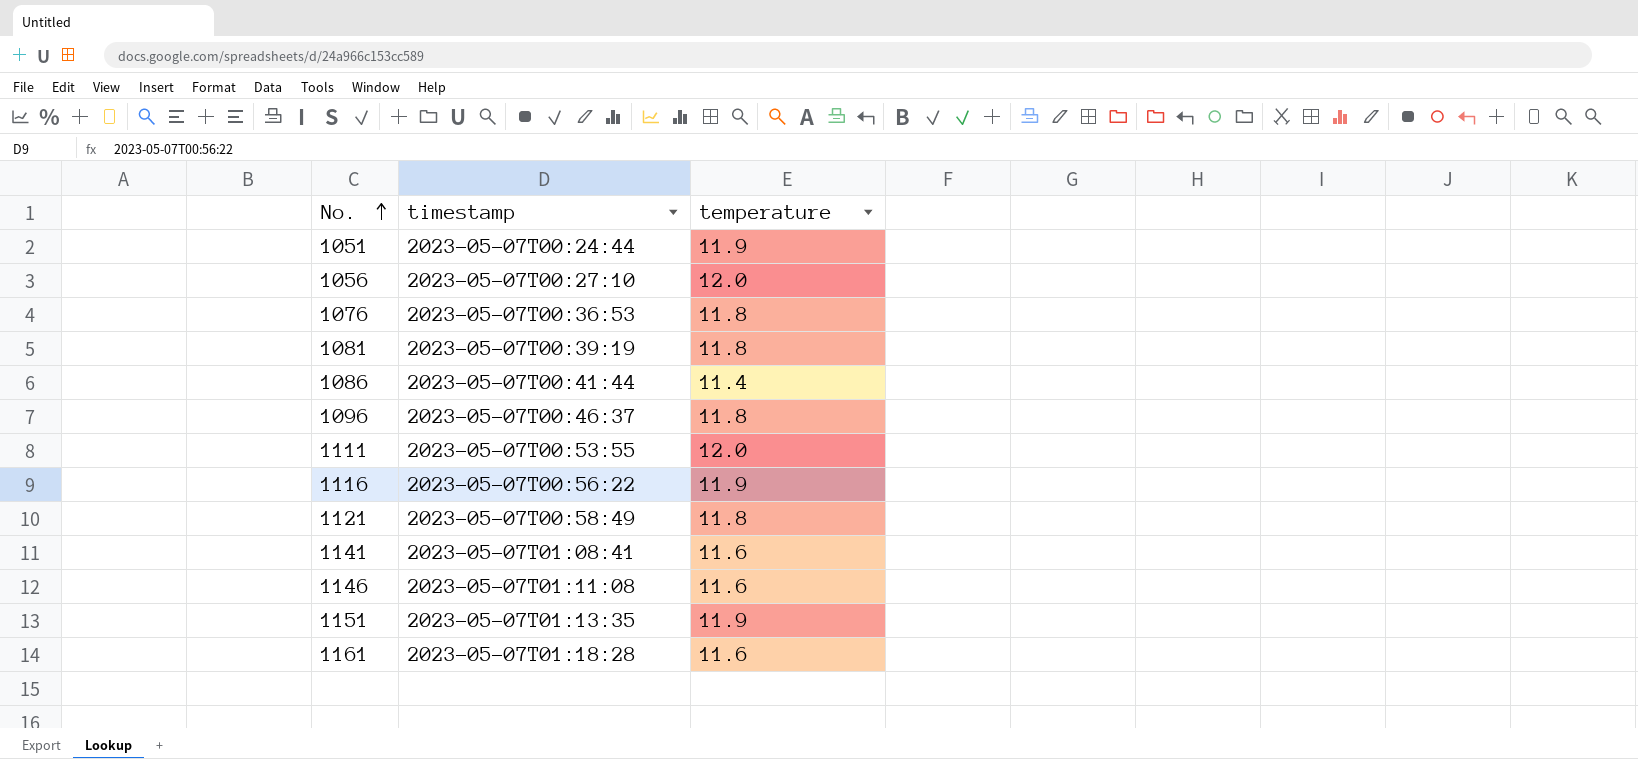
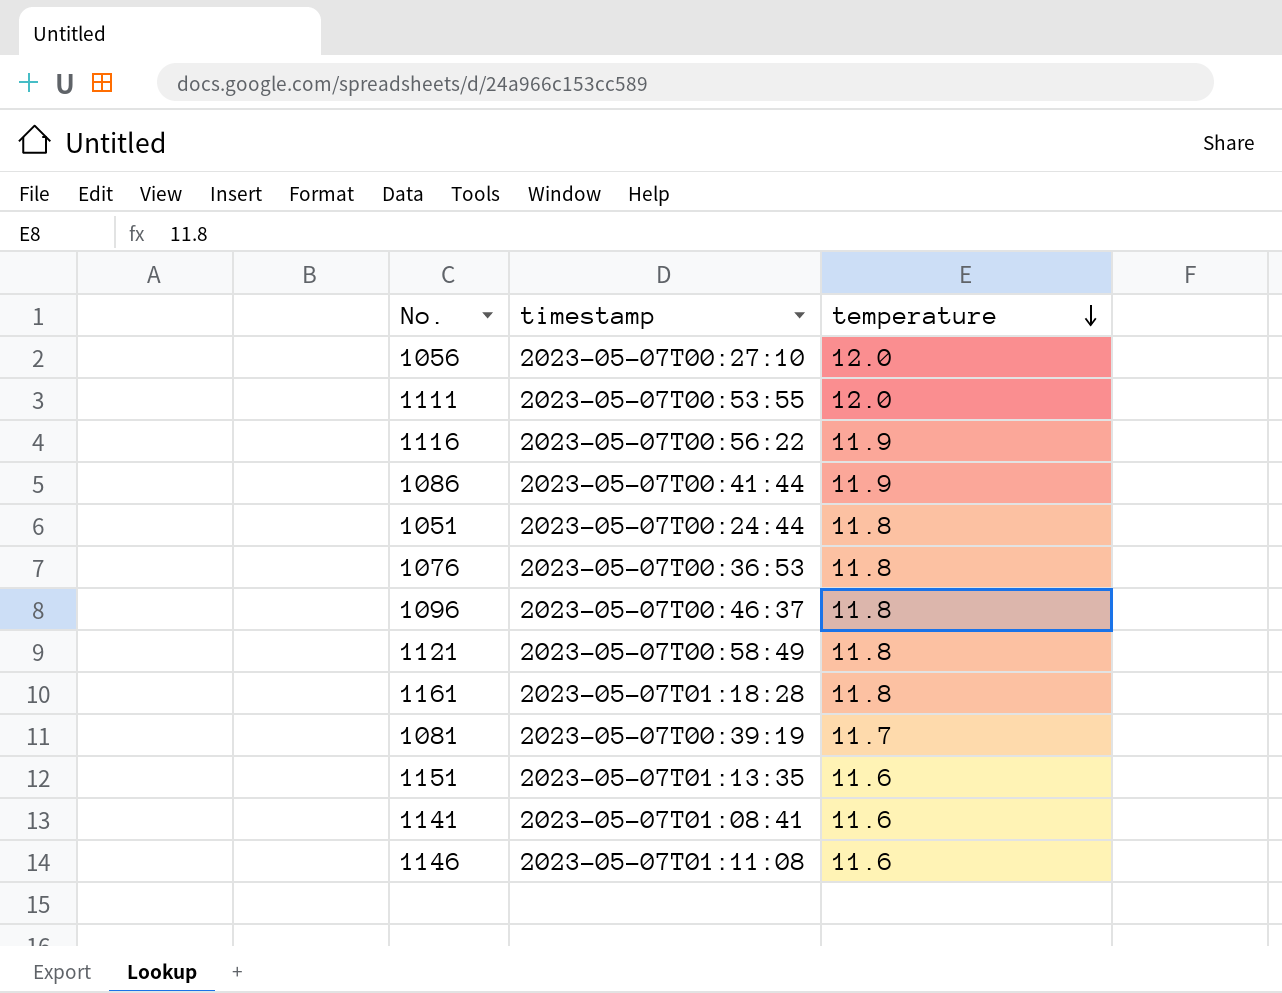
row order: No. ascending -> temperature descending
1086 | temperature: 11.4 -> 11.9
1051 | temperature: 11.9 -> 11.8
1161 | temperature: 11.6 -> 11.8
1081 | temperature: 11.8 -> 11.7
1151 | temperature: 11.9 -> 11.6

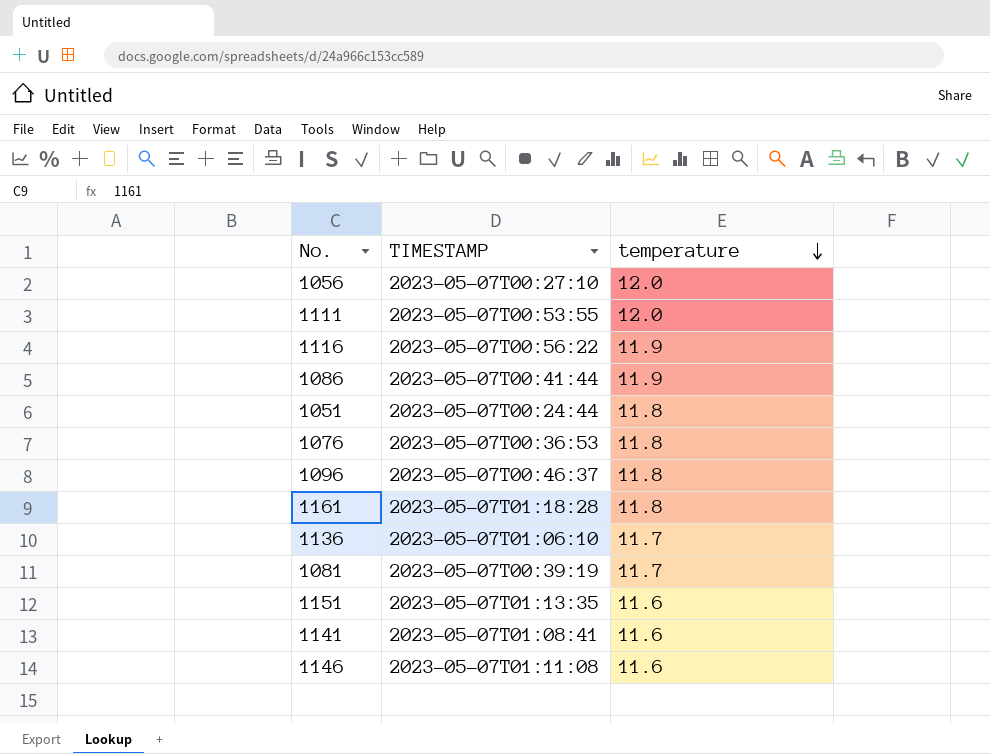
column name: timestamp -> TIMESTAMP
row 1121: 2023-05-07T00:58:49 | 11.8 -> none
row 1136: none -> 2023-05-07T01:06:10 | 11.7

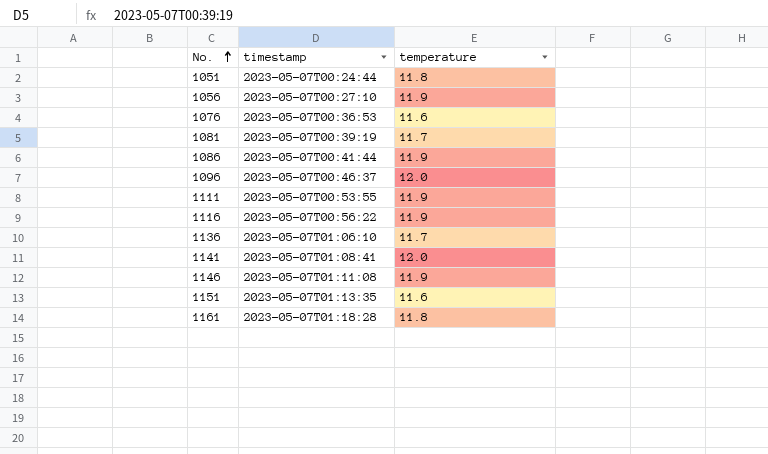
row order: temperature descending -> No. ascending
column name: TIMESTAMP -> timestamp
1056 | temperature: 12.0 -> 11.9
1076 | temperature: 11.8 -> 11.6
1096 | temperature: 11.8 -> 12.0
1111 | temperature: 12.0 -> 11.9
1141 | temperature: 11.6 -> 12.0
1146 | temperature: 11.6 -> 11.9

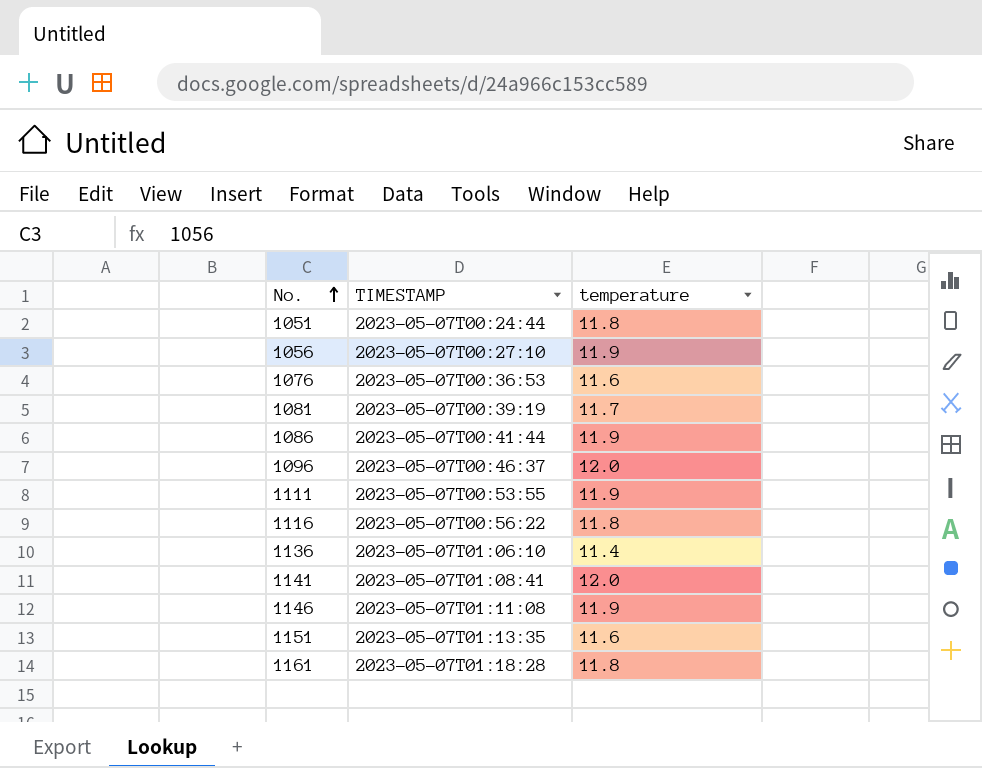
column name: timestamp -> TIMESTAMP
1116 | temperature: 11.9 -> 11.8
1136 | temperature: 11.7 -> 11.4

